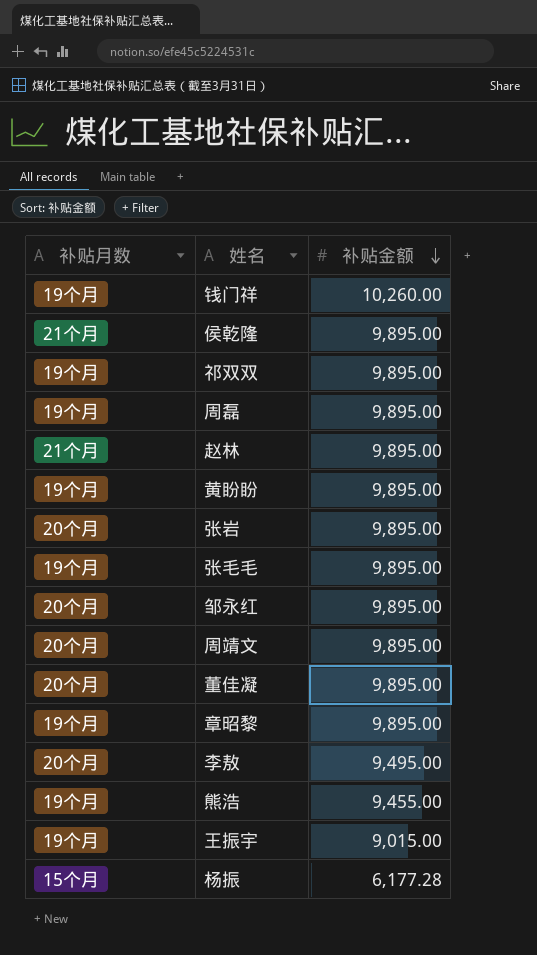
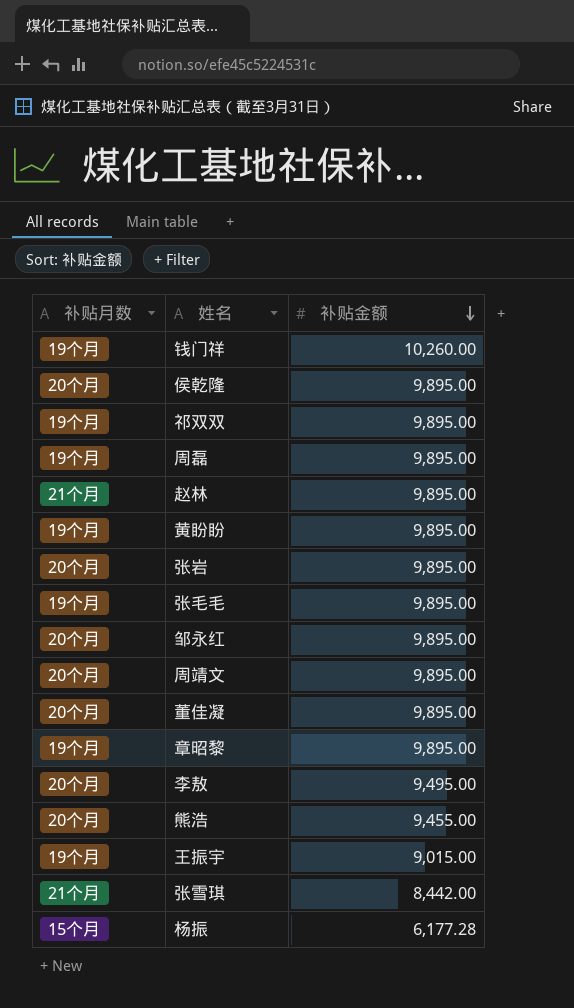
侯乾隆 | 补贴月数: 21个月 -> 20个月
熊浩 | 补贴月数: 19个月 -> 20个月
row 张雪琪: none -> 21个月 | 8,442.00

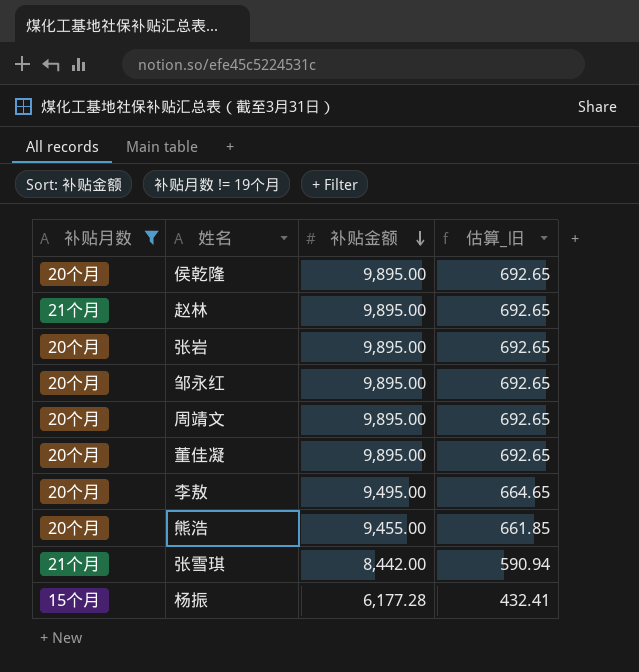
filter: none -> 补贴月数 != 19个月
column 估算_旧 | formula: none -> [补贴金额] * 0.07

